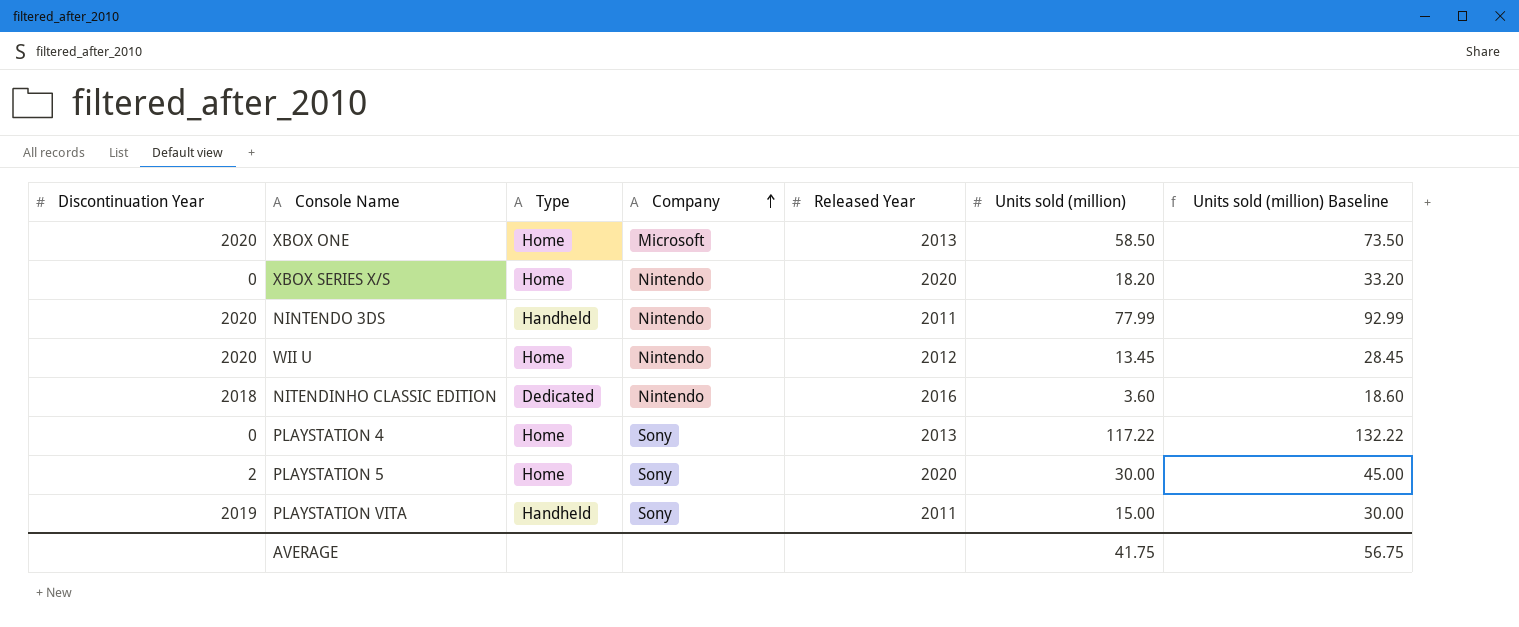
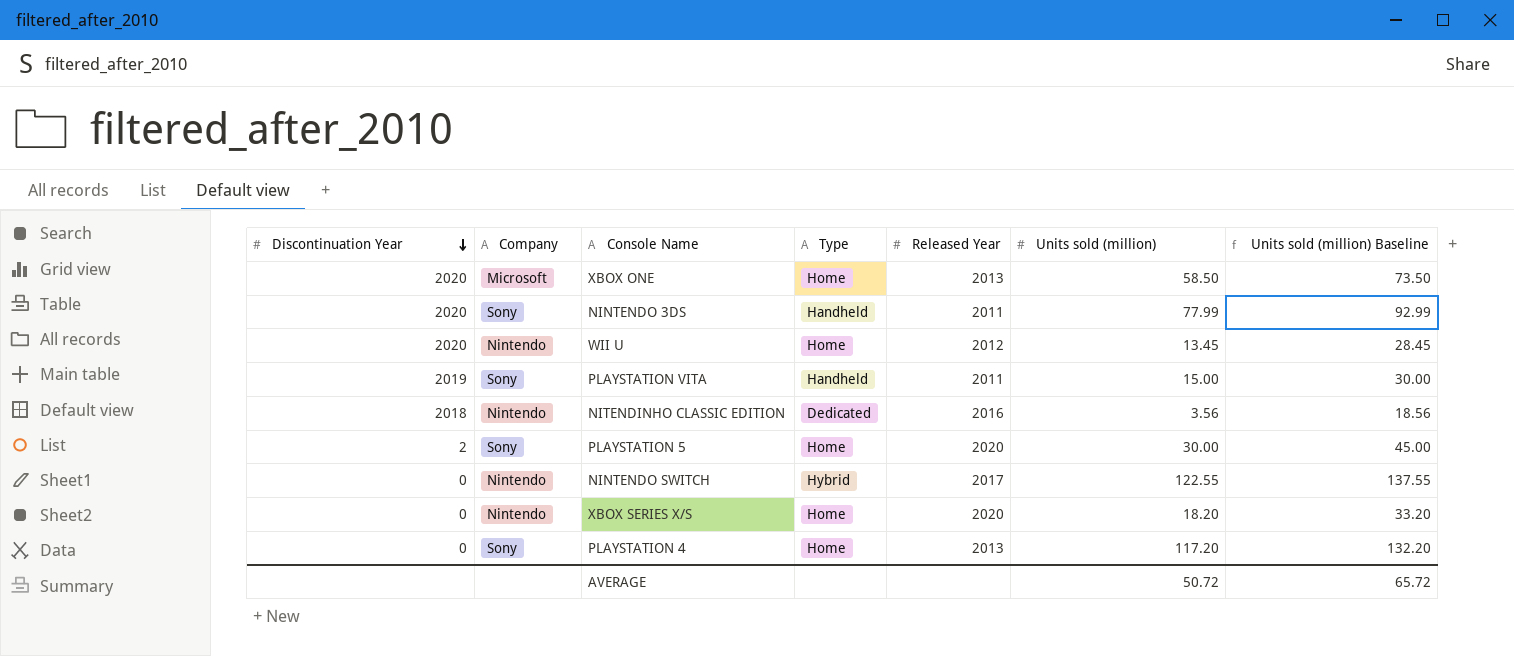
row order: Company ascending -> Discontinuation Year descending
column Company | position: 4 -> 2
NINTENDO 3DS | Company: Nintendo -> Sony
NITENDINHO CLASSIC EDITION | Units sold (million): 3.60 -> 3.56
NITENDINHO CLASSIC EDITION | Units sold (million) Baseline: 18.60 -> 18.56
row NINTENDO SWITCH: none -> 0 | Nintendo | Hybrid | 2017 | 122.55 | 137.55
PLAYSTATION 4 | Units sold (million): 117.22 -> 117.20
PLAYSTATION 4 | Units sold (million) Baseline: 132.22 -> 132.20
AVERAGE | Units sold (million): 41.75 -> 50.72
AVERAGE | Units sold (million) Baseline: 56.75 -> 65.72

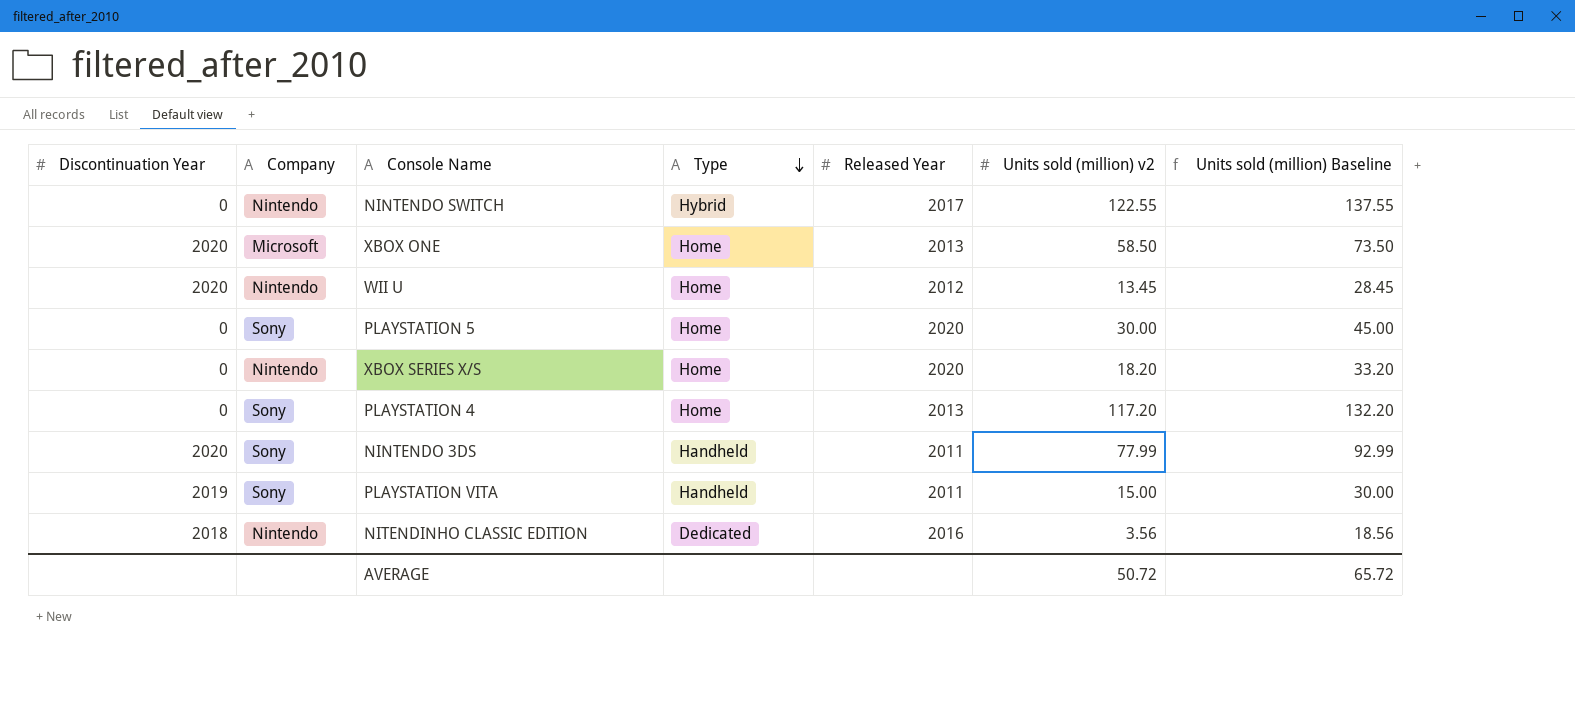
row order: Discontinuation Year descending -> Type descending
column name: Units sold (million) -> Units sold (million) v2
PLAYSTATION 5 | Discontinuation Year: 2 -> 0

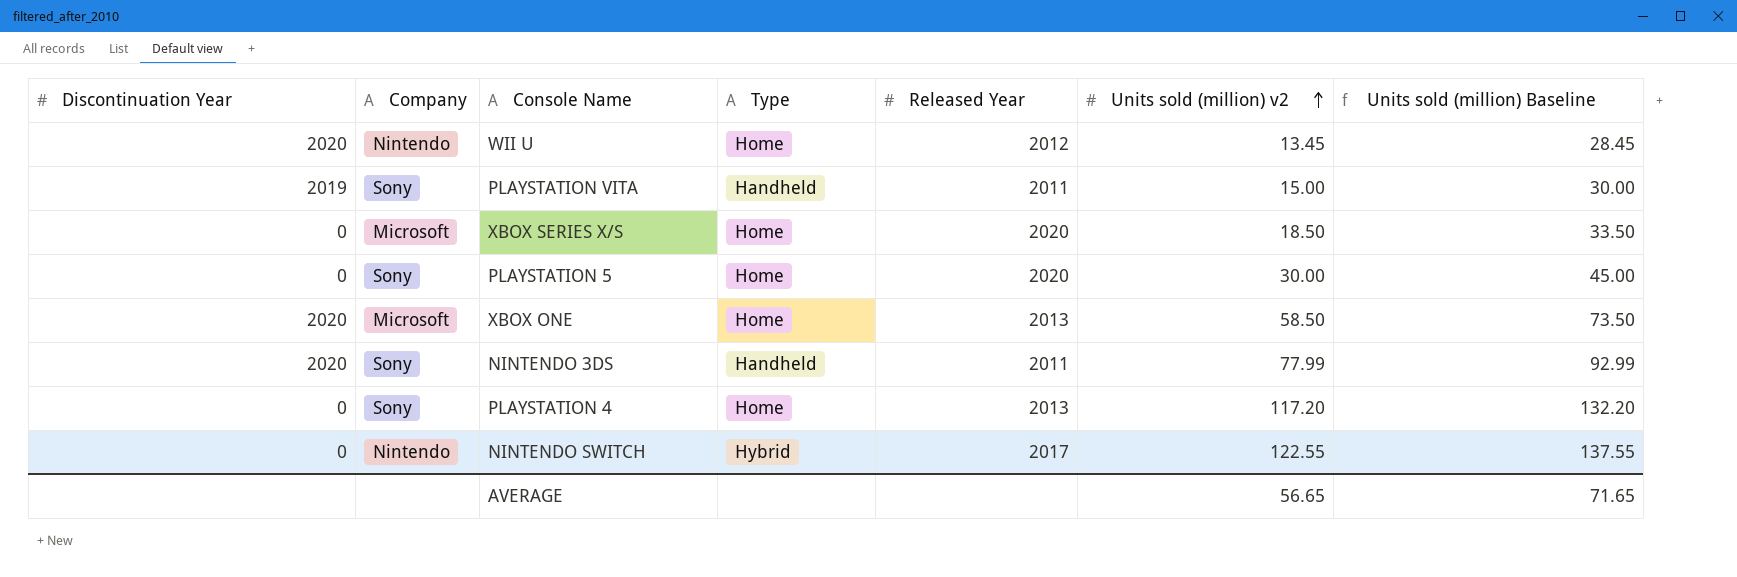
row order: Type descending -> Units sold (million) v2 ascending
row NITENDINHO CLASSIC EDITION: 2018 | Nintendo | Dedicated | 2016 | 3.56 | 18.56 -> none
XBOX SERIES X/S | Company: Nintendo -> Microsoft
XBOX SERIES X/S | Units sold (million) v2: 18.20 -> 18.50
XBOX SERIES X/S | Units sold (million) Baseline: 33.20 -> 33.50
AVERAGE | Units sold (million) v2: 50.72 -> 56.65
AVERAGE | Units sold (million) Baseline: 65.72 -> 71.65

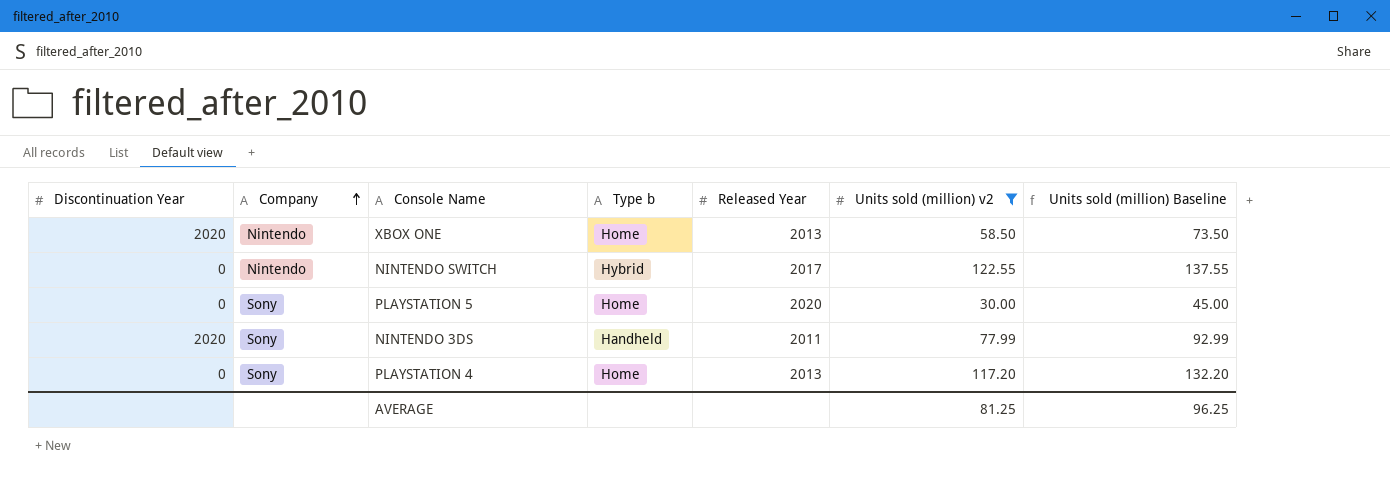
filter: none -> Units sold (million) v2 >= 30.00
row order: Units sold (million) v2 ascending -> Company ascending
column name: Type -> Type b
XBOX ONE | Company: Microsoft -> Nintendo
AVERAGE | Units sold (million) v2: 56.65 -> 81.25
AVERAGE | Units sold (million) Baseline: 71.65 -> 96.25

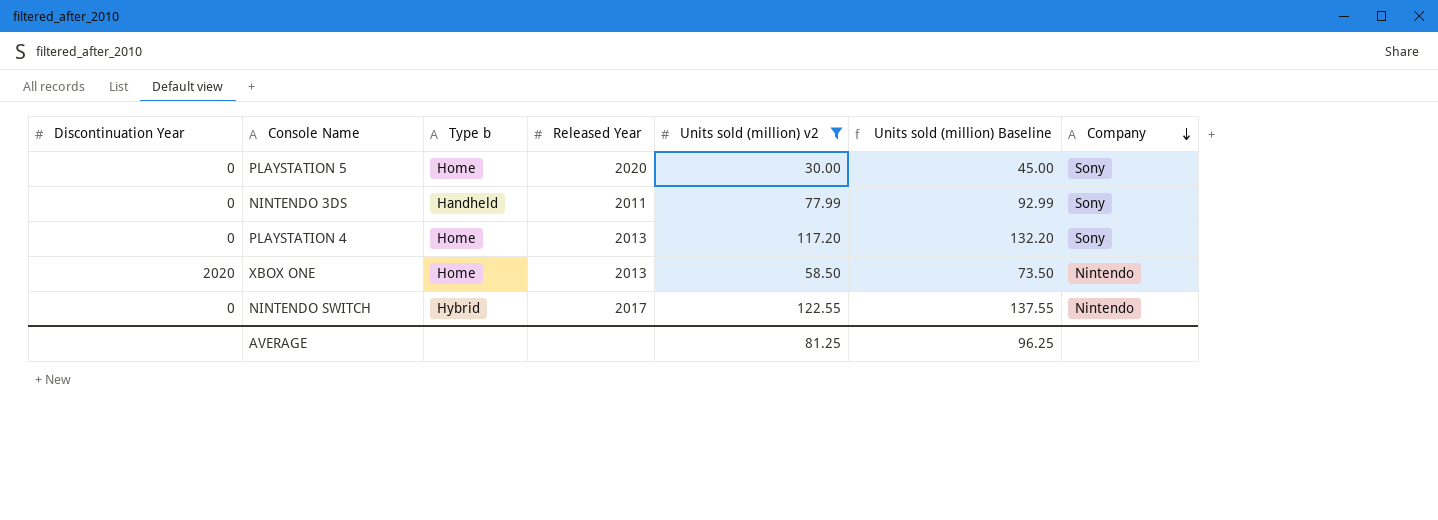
row order: Company ascending -> Company descending
column Company | position: 2 -> 7
NINTENDO 3DS | Discontinuation Year: 2020 -> 0

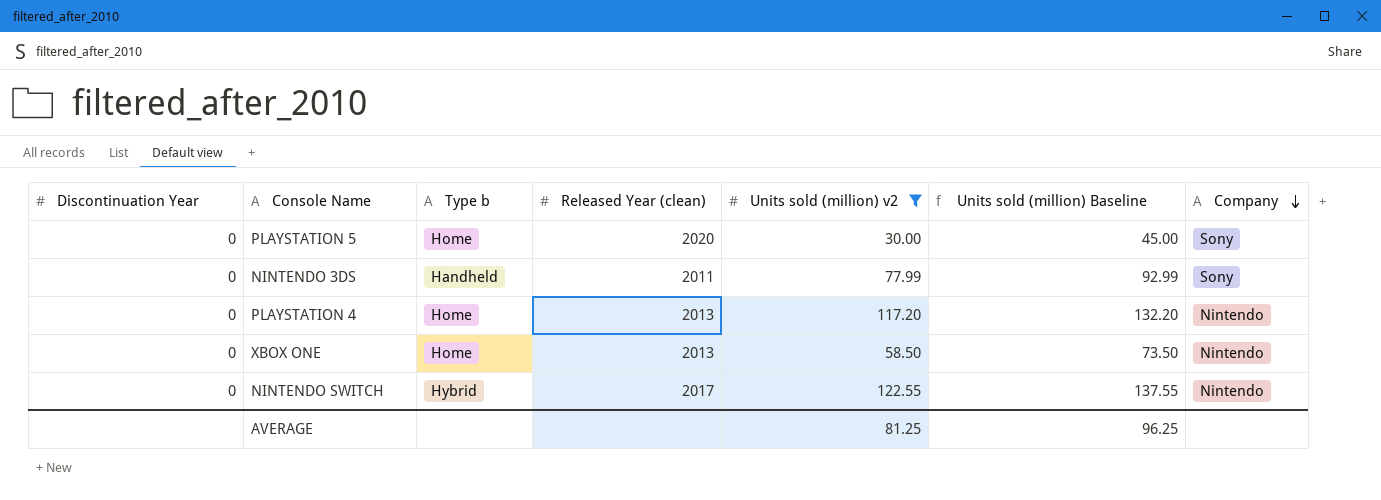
column name: Released Year -> Released Year (clean)
PLAYSTATION 4 | Company: Sony -> Nintendo
XBOX ONE | Discontinuation Year: 2020 -> 0

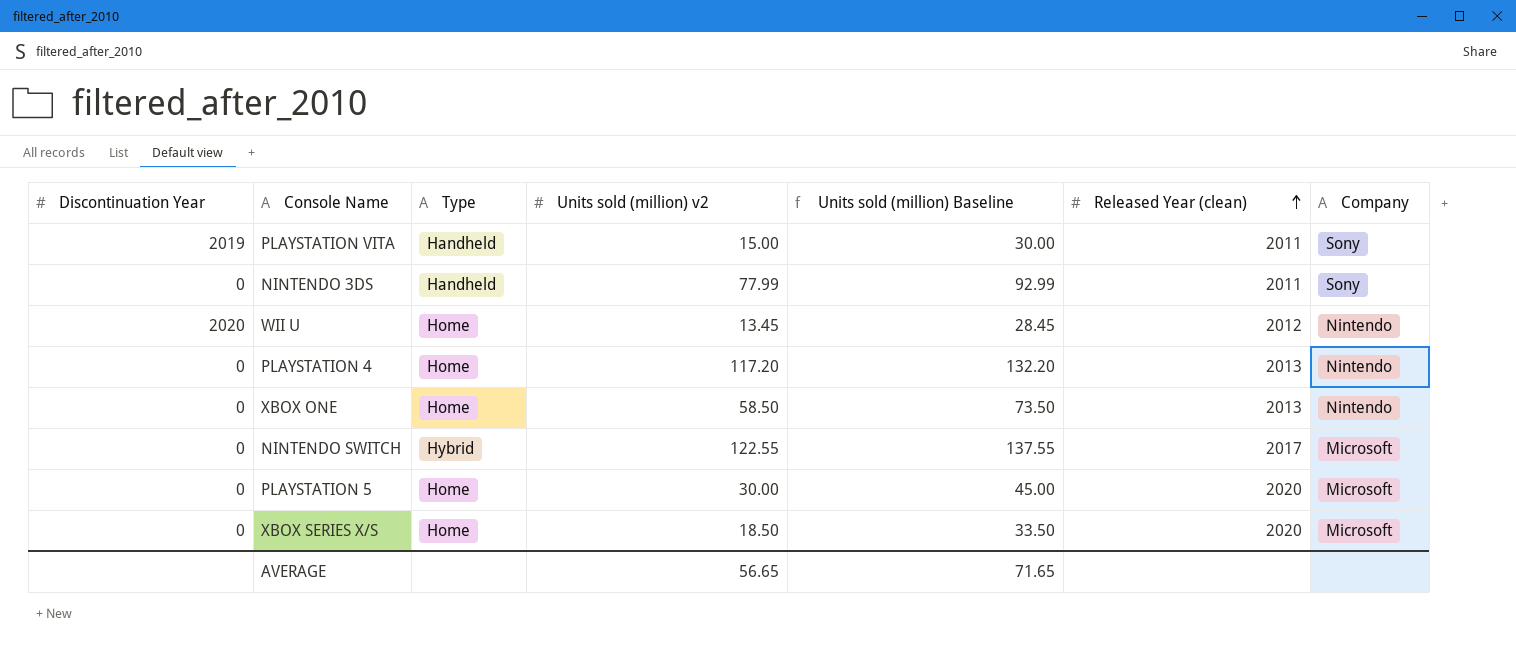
filter: Units sold (million) v2 >= 30.00 -> none
row order: Company descending -> Released Year (clean) ascending
column name: Type b -> Type
column Released Year (clean) | position: 4 -> 6
NINTENDO SWITCH | Company: Nintendo -> Microsoft
PLAYSTATION 5 | Company: Sony -> Microsoft
AVERAGE | Units sold (million) v2: 81.25 -> 56.65
AVERAGE | Units sold (million) Baseline: 96.25 -> 71.65

